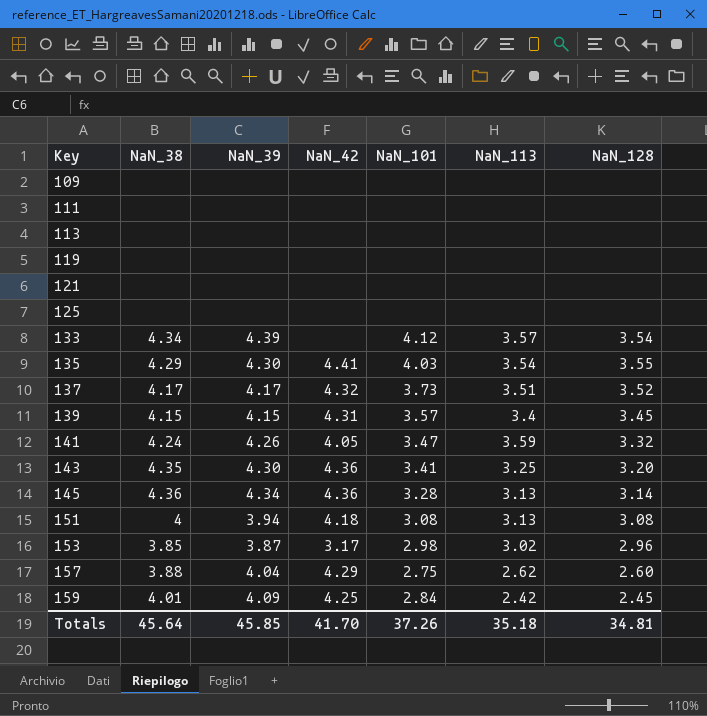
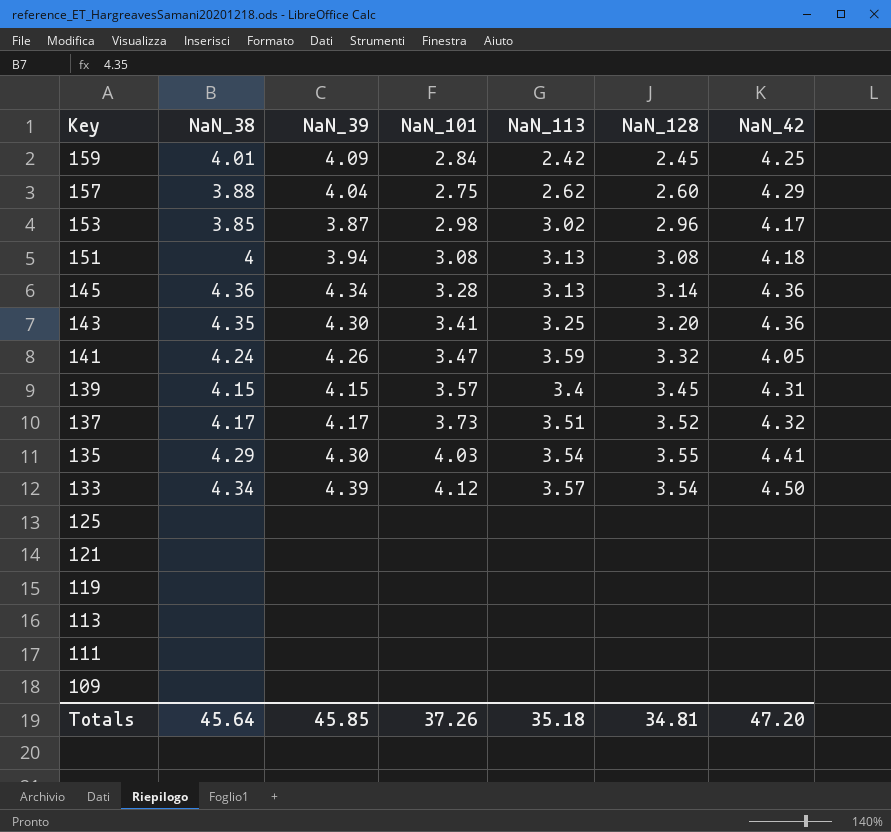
row order: Key ascending -> Key descending
column NaN_42 | position: 4 -> 7
153 | NaN_42: 3.17 -> 4.17
133 | NaN_42: none -> 4.50
Totals | NaN_42: 41.70 -> 47.20

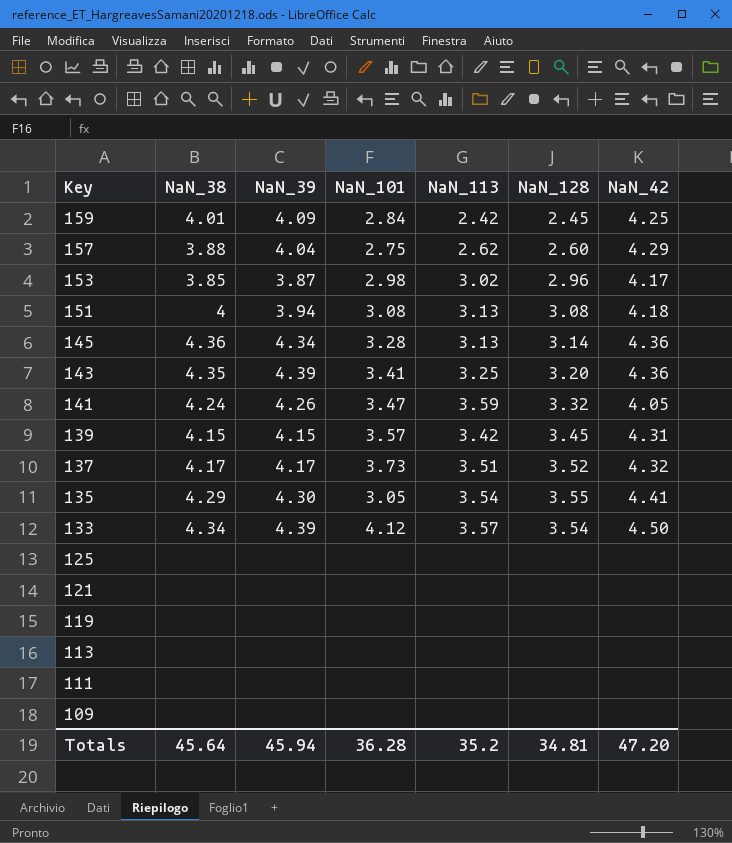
143 | NaN_39: 4.30 -> 4.39
139 | NaN_113: 3.4 -> 3.42
135 | NaN_101: 4.03 -> 3.05
Totals | NaN_39: 45.85 -> 45.94
Totals | NaN_101: 37.26 -> 36.28
Totals | NaN_113: 35.18 -> 35.2

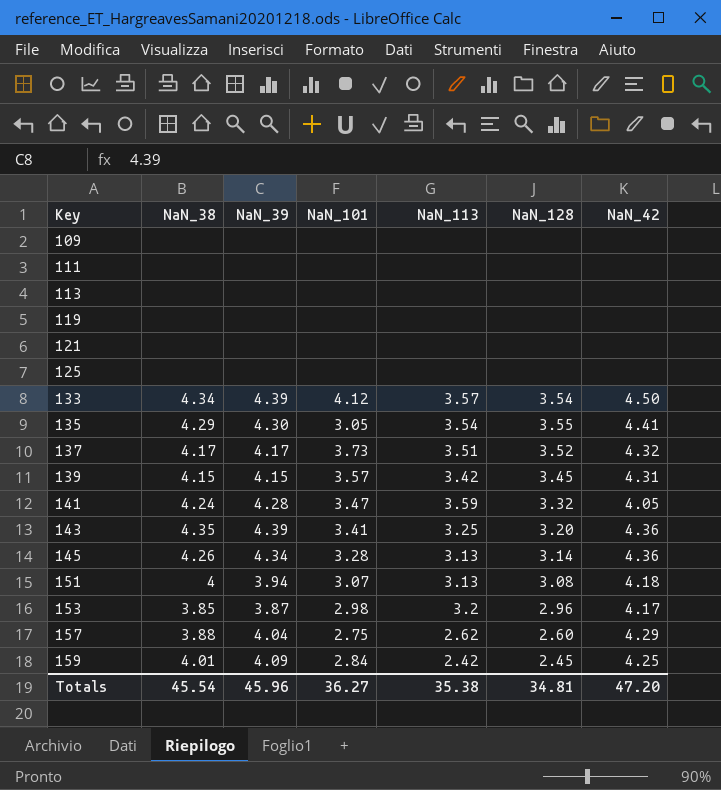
row order: Key descending -> Key ascending
141 | NaN_39: 4.26 -> 4.28
145 | NaN_38: 4.36 -> 4.26
151 | NaN_101: 3.08 -> 3.07
153 | NaN_113: 3.02 -> 3.2
Totals | NaN_38: 45.64 -> 45.54
Totals | NaN_39: 45.94 -> 45.96
Totals | NaN_101: 36.28 -> 36.27
Totals | NaN_113: 35.2 -> 35.38

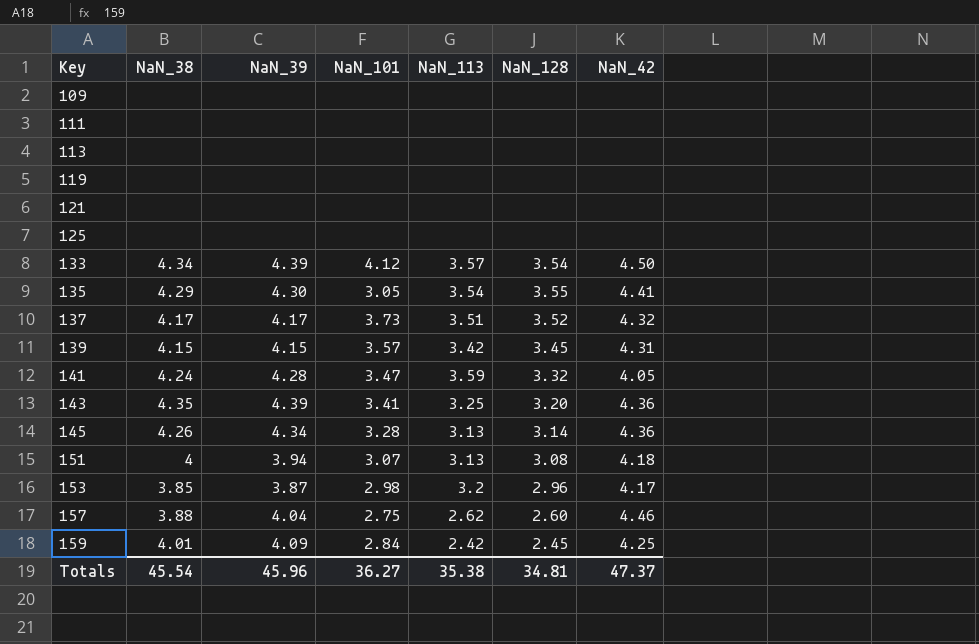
157 | NaN_42: 4.29 -> 4.46
Totals | NaN_42: 47.20 -> 47.37

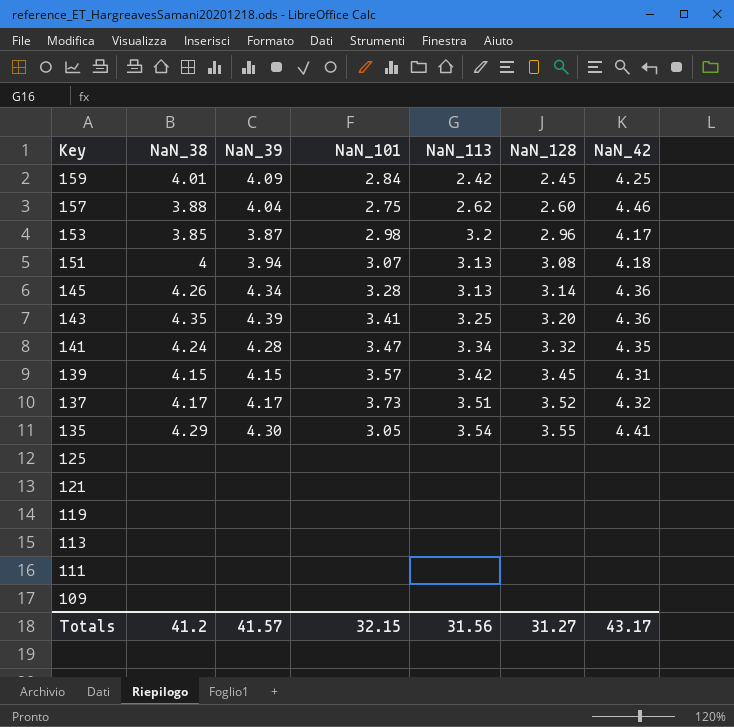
row order: Key ascending -> Key descending
row 133: 4.34 | 4.39 | 4.12 | 3.57 | 3.54 | 4.50 -> none
141 | NaN_113: 3.59 -> 3.34
141 | NaN_42: 4.05 -> 4.35
Totals | NaN_38: 45.54 -> 41.2
Totals | NaN_39: 45.96 -> 41.57
Totals | NaN_101: 36.27 -> 32.15
Totals | NaN_113: 35.38 -> 31.56
Totals | NaN_128: 34.81 -> 31.27
Totals | NaN_42: 47.37 -> 43.17

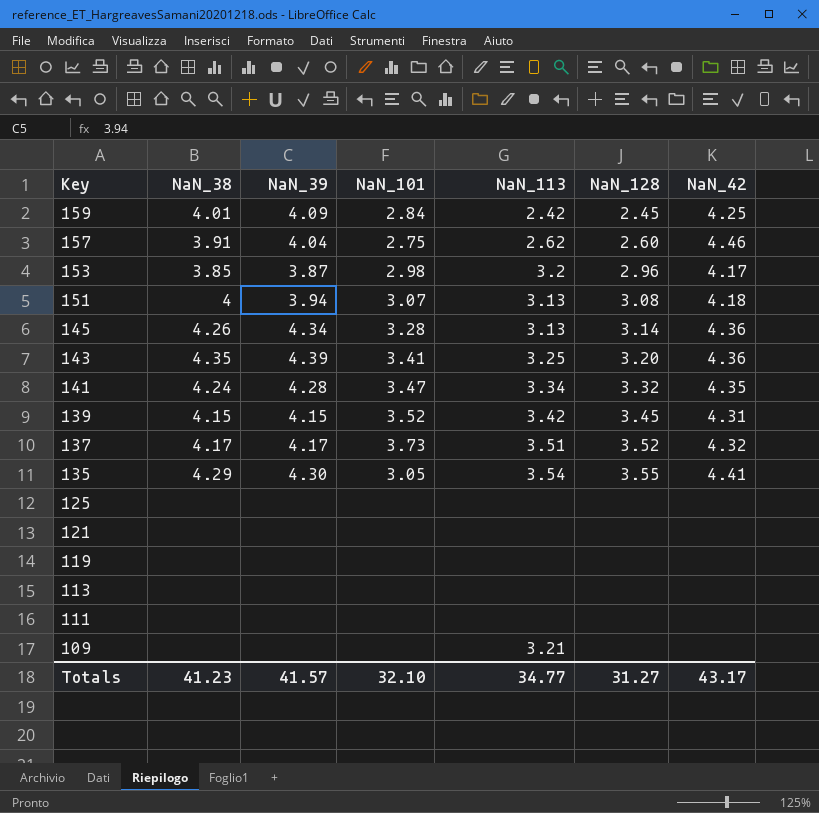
157 | NaN_38: 3.88 -> 3.91
139 | NaN_101: 3.57 -> 3.52
109 | NaN_113: none -> 3.21
Totals | NaN_38: 41.2 -> 41.23
Totals | NaN_101: 32.15 -> 32.10
Totals | NaN_113: 31.56 -> 34.77

